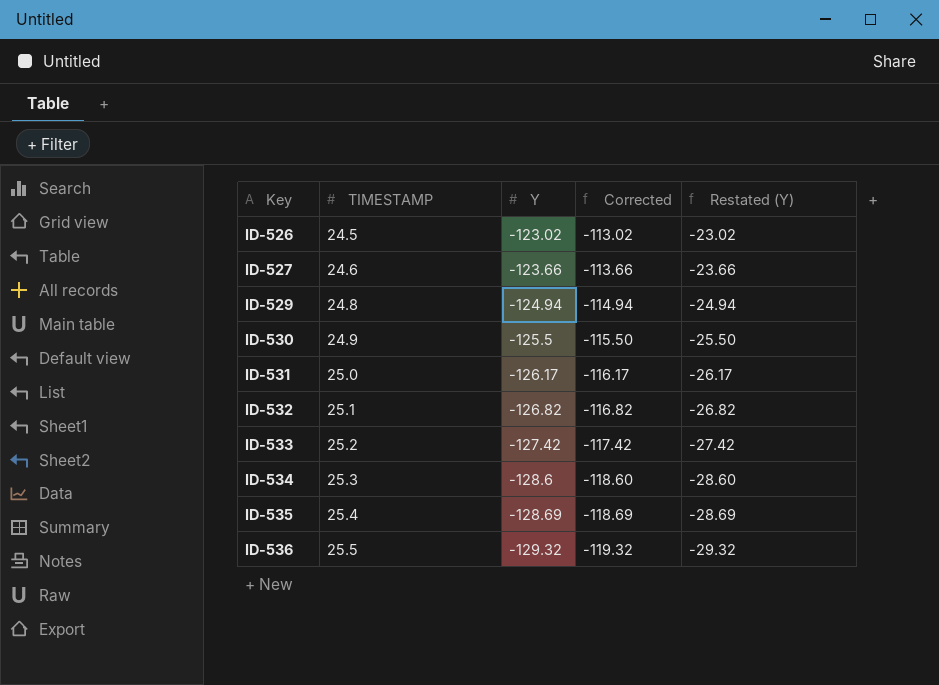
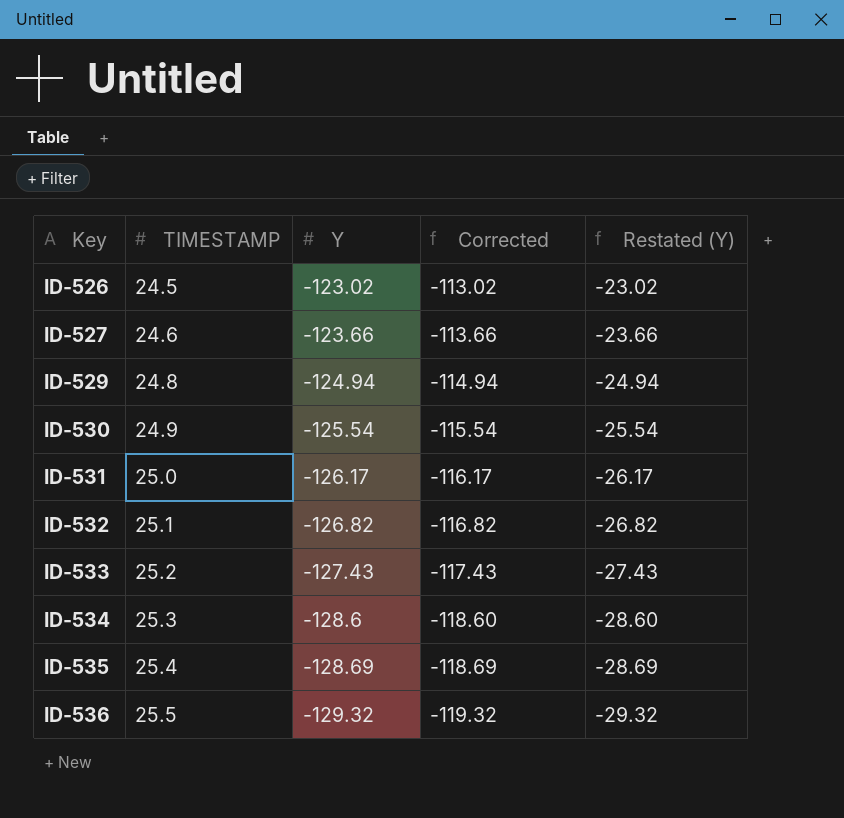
ID-530 | Y: -125.5 -> -125.54
ID-530 | Corrected: -115.50 -> -115.54
ID-530 | Restated (Y): -25.50 -> -25.54
ID-533 | Y: -127.42 -> -127.43
ID-533 | Corrected: -117.42 -> -117.43
ID-533 | Restated (Y): -27.42 -> -27.43

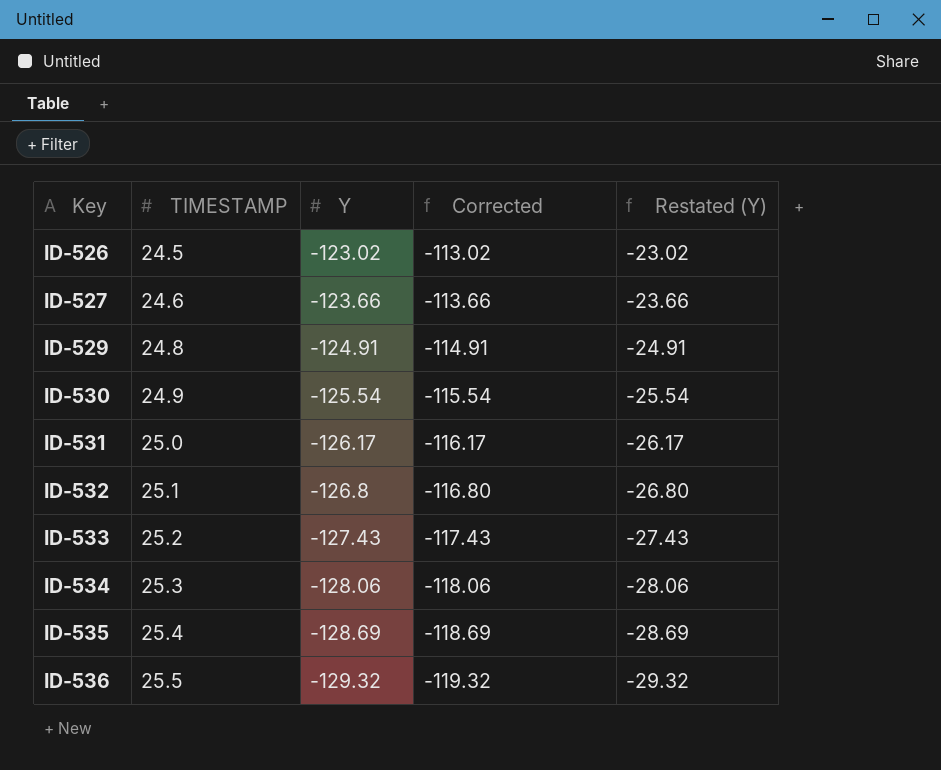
ID-529 | Y: -124.94 -> -124.91
ID-529 | Corrected: -114.94 -> -114.91
ID-529 | Restated (Y): -24.94 -> -24.91
ID-532 | Y: -126.82 -> -126.8
ID-532 | Corrected: -116.82 -> -116.80
ID-532 | Restated (Y): -26.82 -> -26.80
ID-534 | Y: -128.6 -> -128.06
ID-534 | Corrected: -118.60 -> -118.06
ID-534 | Restated (Y): -28.60 -> -28.06

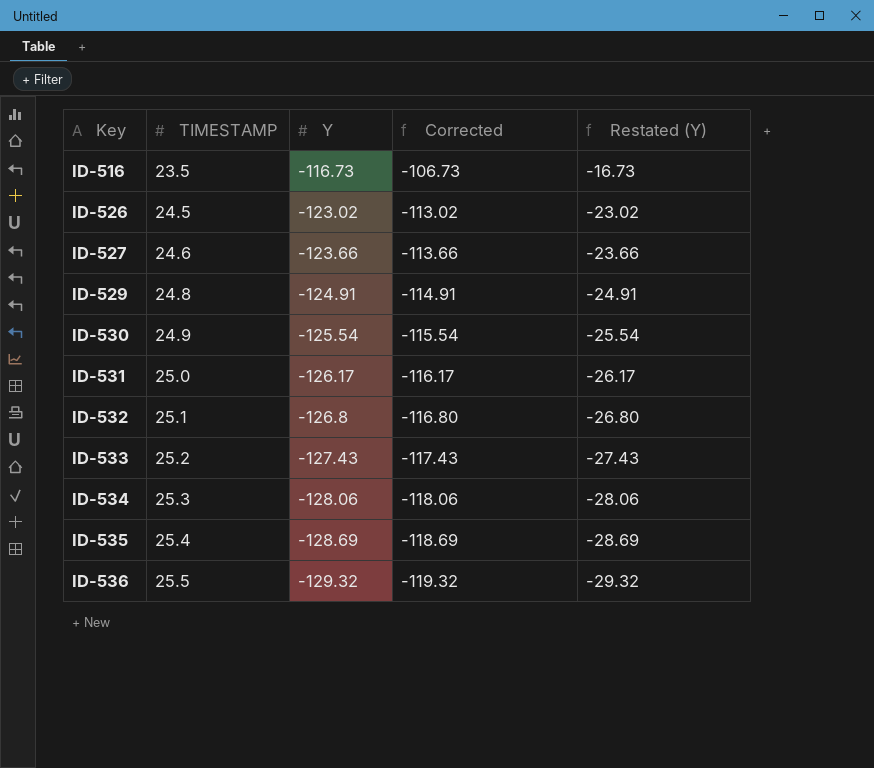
row ID-516: none -> 23.5 | -116.73 | -106.73 | -16.73

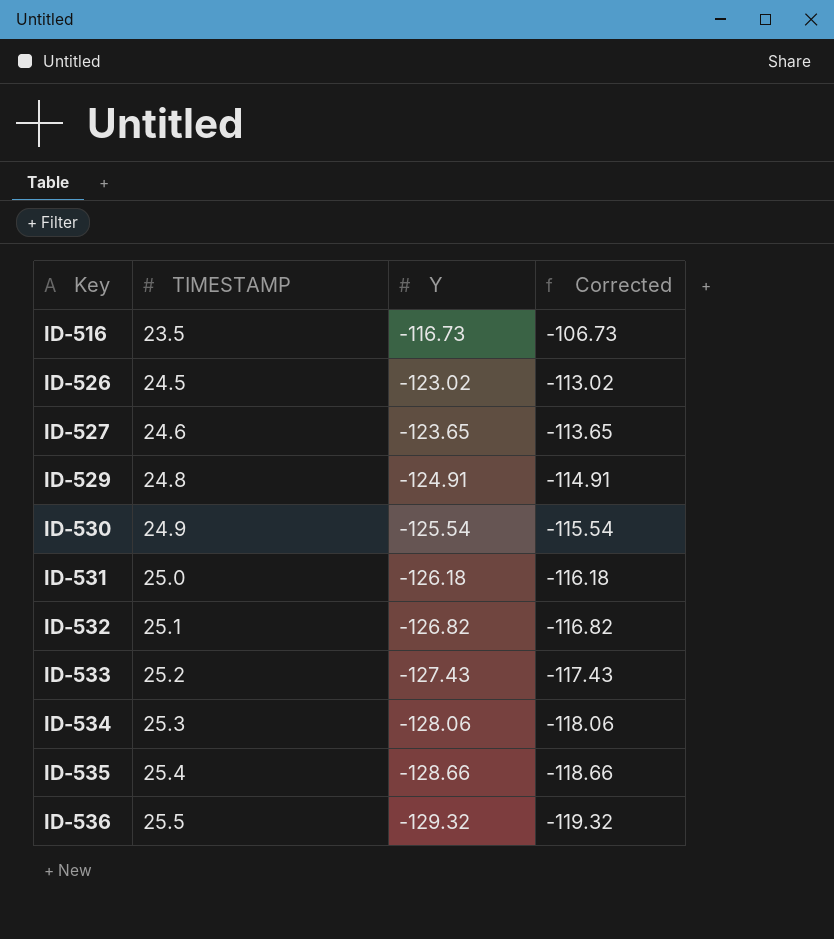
column Restated (Y) | formula: [Y] + 100 -> none
ID-527 | Y: -123.66 -> -123.65
ID-527 | Corrected: -113.66 -> -113.65
ID-531 | Y: -126.17 -> -126.18
ID-531 | Corrected: -116.17 -> -116.18
ID-532 | Y: -126.8 -> -126.82
ID-532 | Corrected: -116.80 -> -116.82
ID-535 | Y: -128.69 -> -128.66
ID-535 | Corrected: -118.69 -> -118.66

